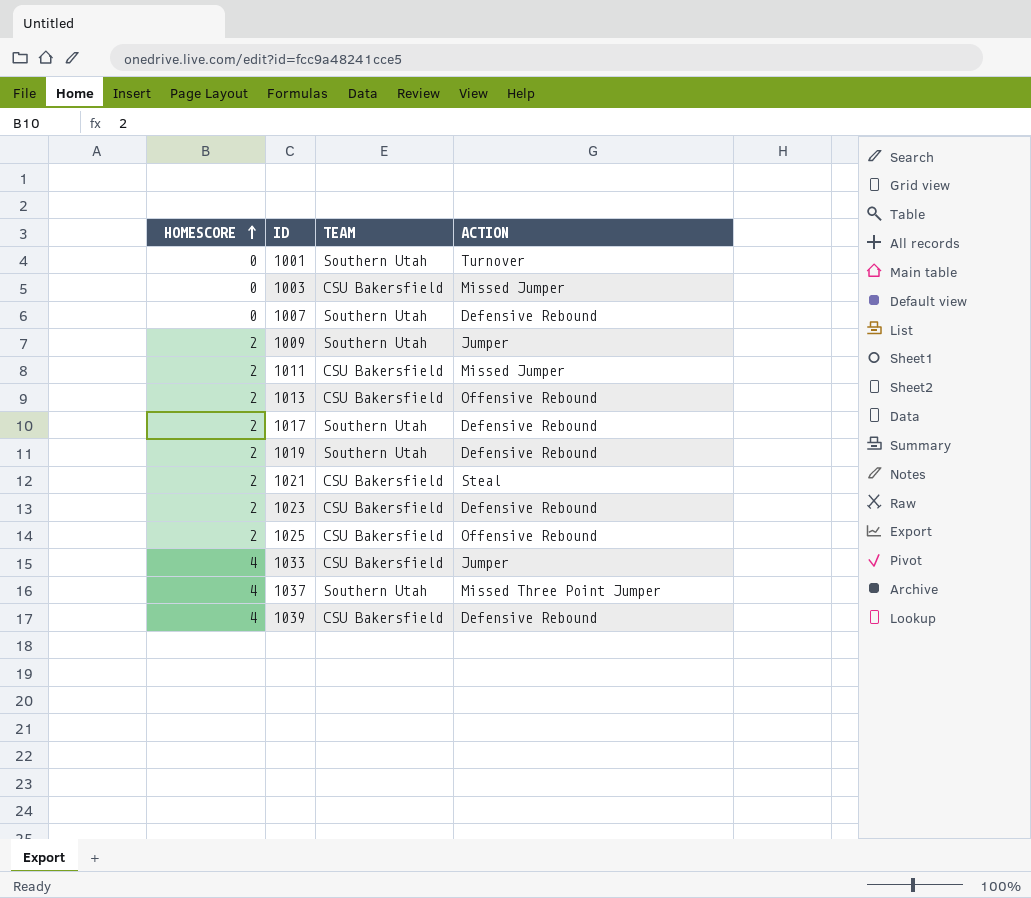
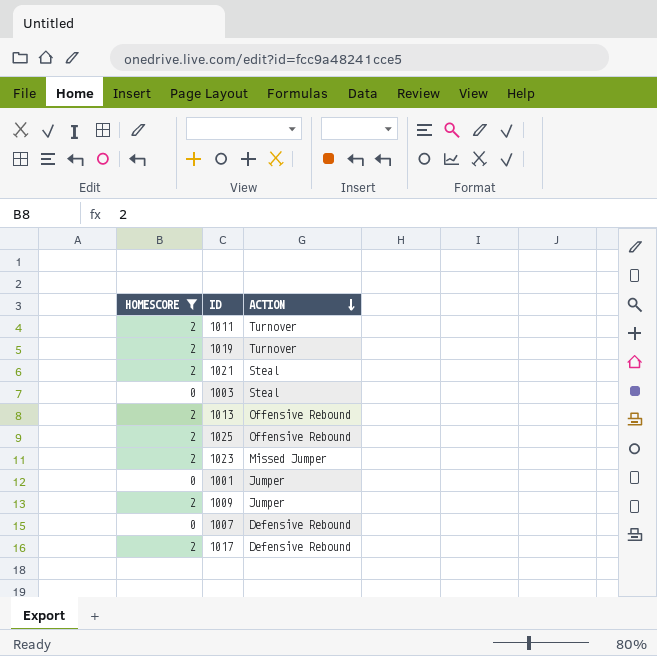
filter: none -> HOMESCORE != 4
row order: HOMESCORE ascending -> ACTION descending
column TEAM | position: 3 -> none
1011 | ACTION: Missed Jumper -> Turnover
1019 | ACTION: Defensive Rebound -> Turnover
1003 | ACTION: Missed Jumper -> Steal
1023 | ACTION: Defensive Rebound -> Missed Jumper
1001 | ACTION: Turnover -> Jumper

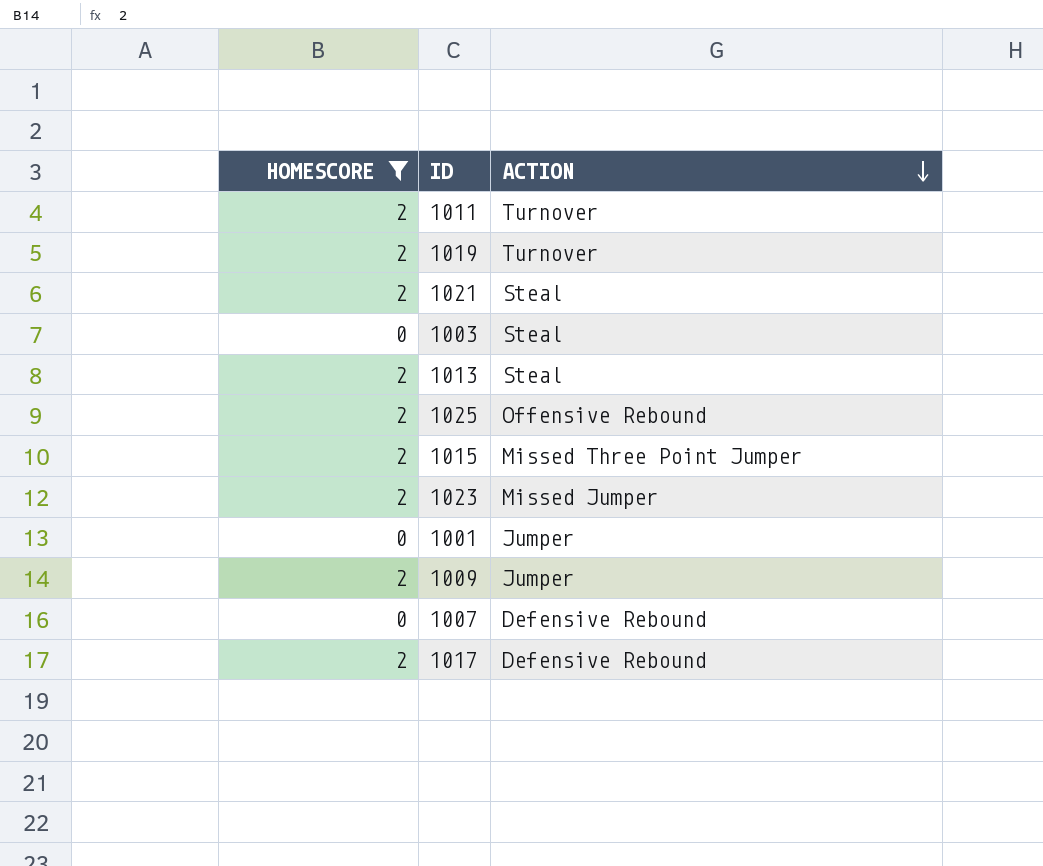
1013 | ACTION: Offensive Rebound -> Steal
row 1015: none -> 2 | Missed Three Point Jumper

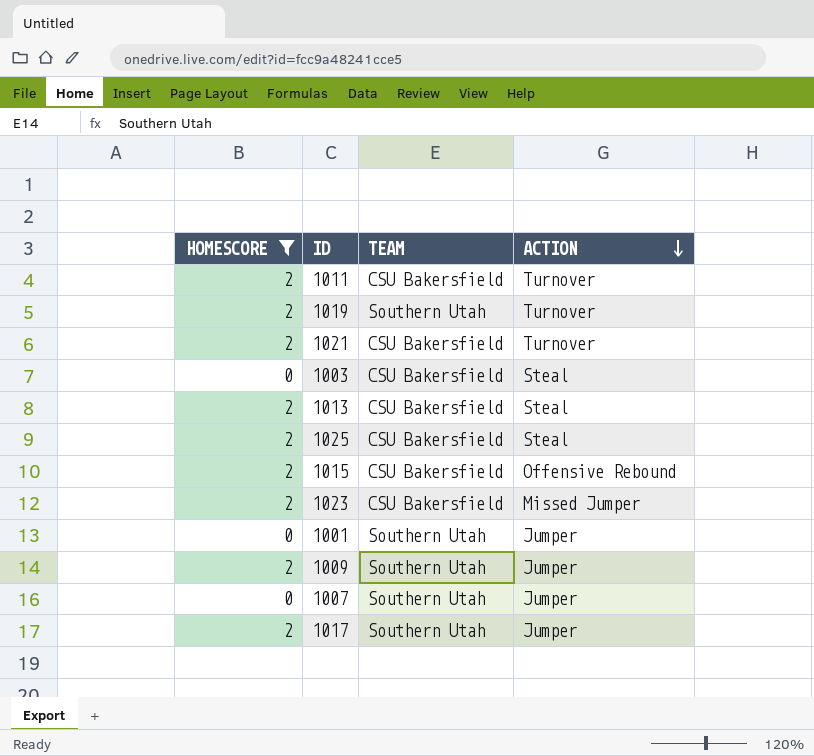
column TEAM | position: none -> 3
1021 | ACTION: Steal -> Turnover
1025 | ACTION: Offensive Rebound -> Steal
1015 | ACTION: Missed Three Point Jumper -> Offensive Rebound
1007 | ACTION: Defensive Rebound -> Jumper
1017 | ACTION: Defensive Rebound -> Jumper

